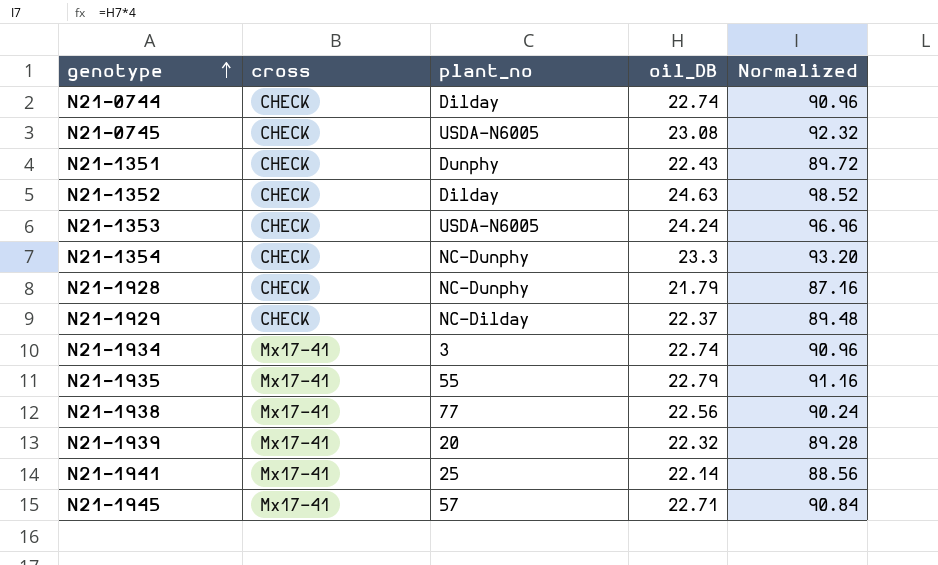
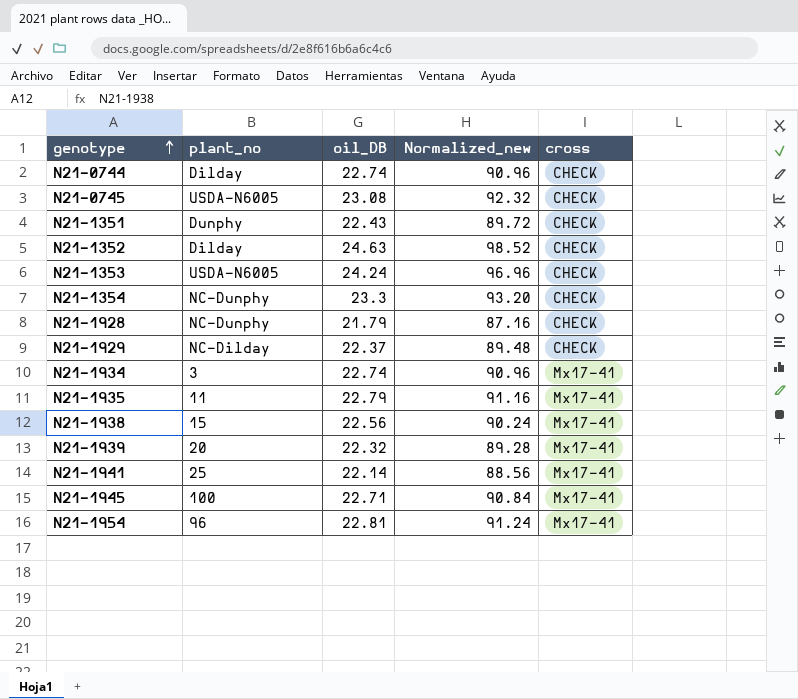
column name: Normalized -> Normalized_new
column cross | position: 2 -> 5
N21-1935 | plant_no: 55 -> 11
N21-1938 | plant_no: 77 -> 15
N21-1945 | plant_no: 57 -> 100
row N21-1954: none -> 96 | 22.81 | 91.24 | Mx17-41

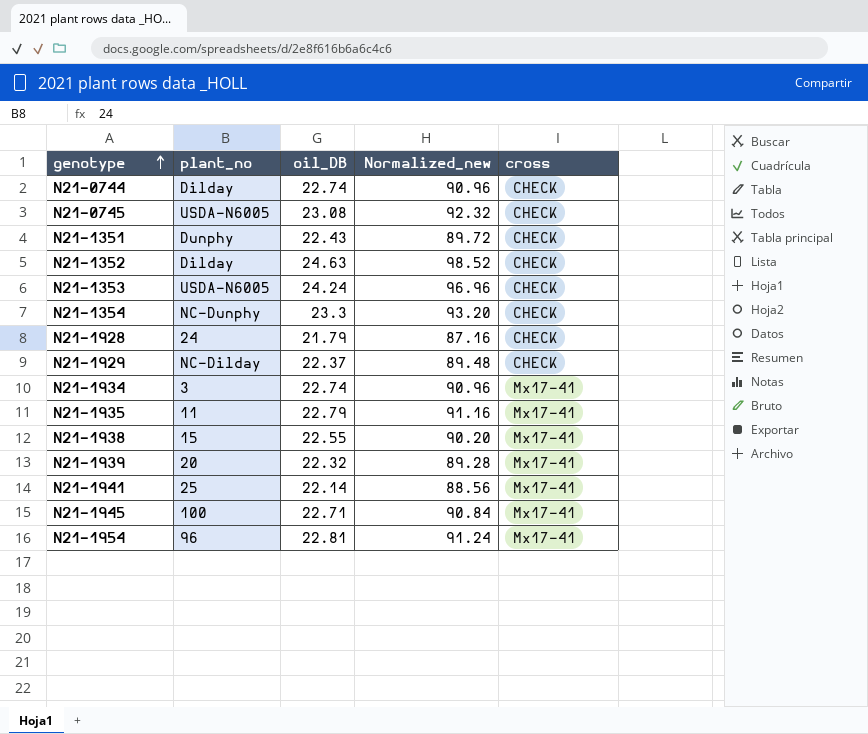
N21-1928 | plant_no: NC-Dunphy -> 24
N21-1938 | oil_DB: 22.56 -> 22.55
N21-1938 | Normalized_new: 90.24 -> 90.20

